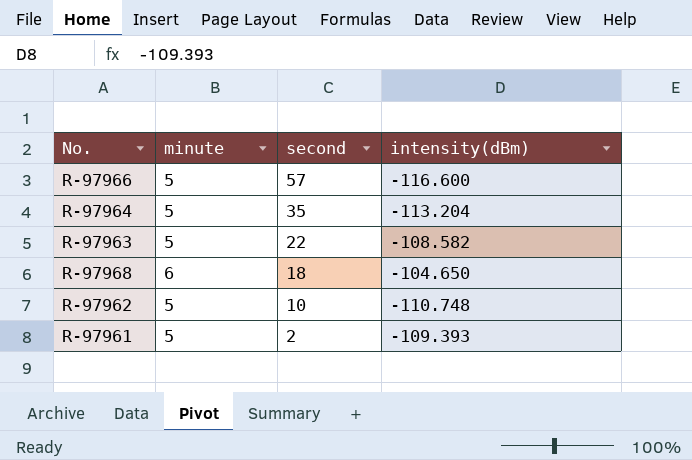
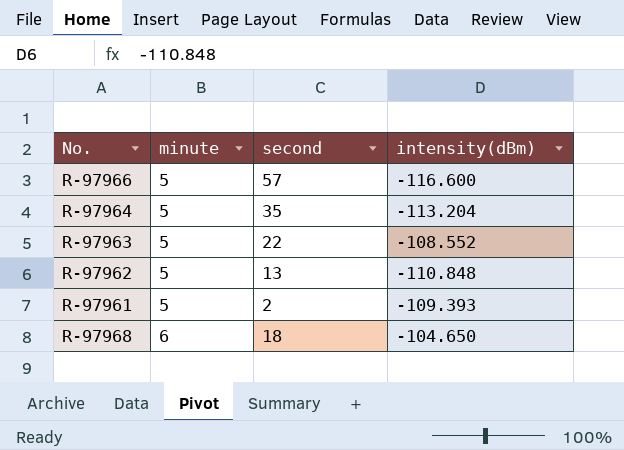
row order: second descending -> minute ascending
R-97963 | intensity(dBm): -108.582 -> -108.552
R-97962 | second: 10 -> 13
R-97962 | intensity(dBm): -110.748 -> -110.848

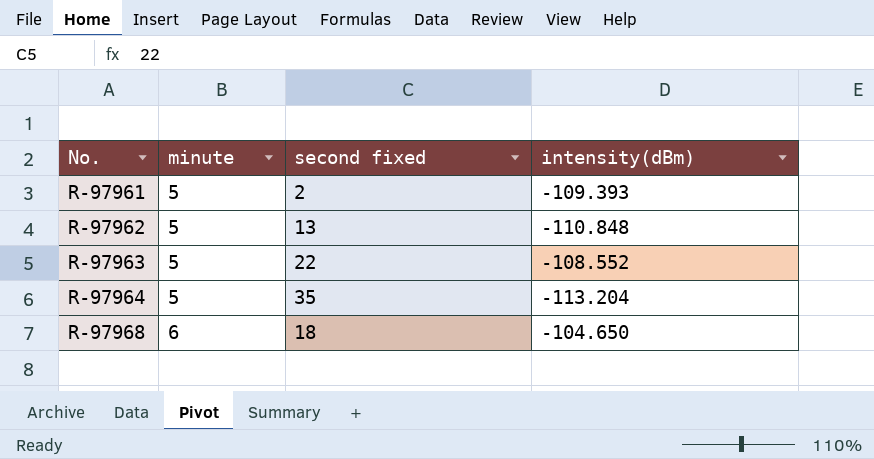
row order: minute ascending -> No. ascending
column name: second -> second fixed
row R-97966: 5 | 57 | -116.600 -> none

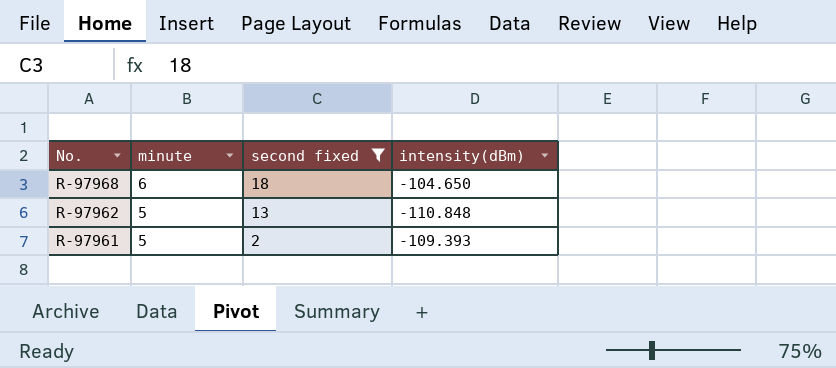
filter: none -> second fixed <= 18
row order: No. ascending -> No. descending

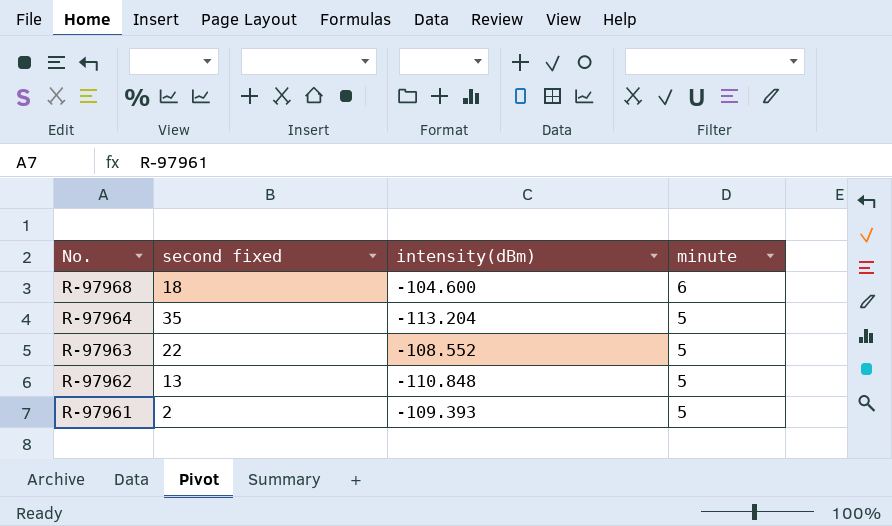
filter: second fixed <= 18 -> none
column minute | position: 2 -> 4
R-97968 | intensity(dBm): -104.650 -> -104.600

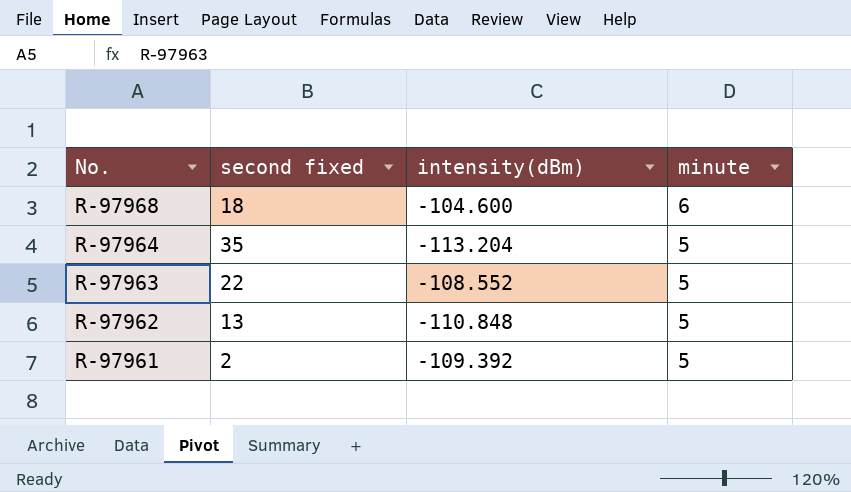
R-97961 | intensity(dBm): -109.393 -> -109.392

